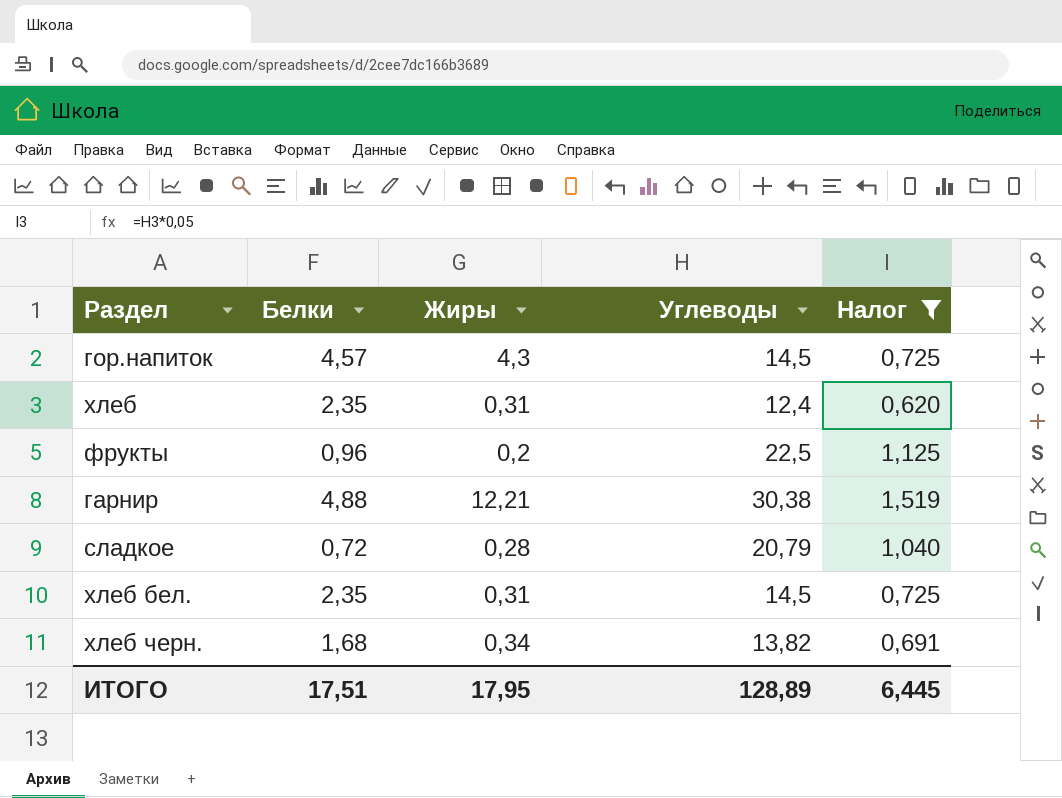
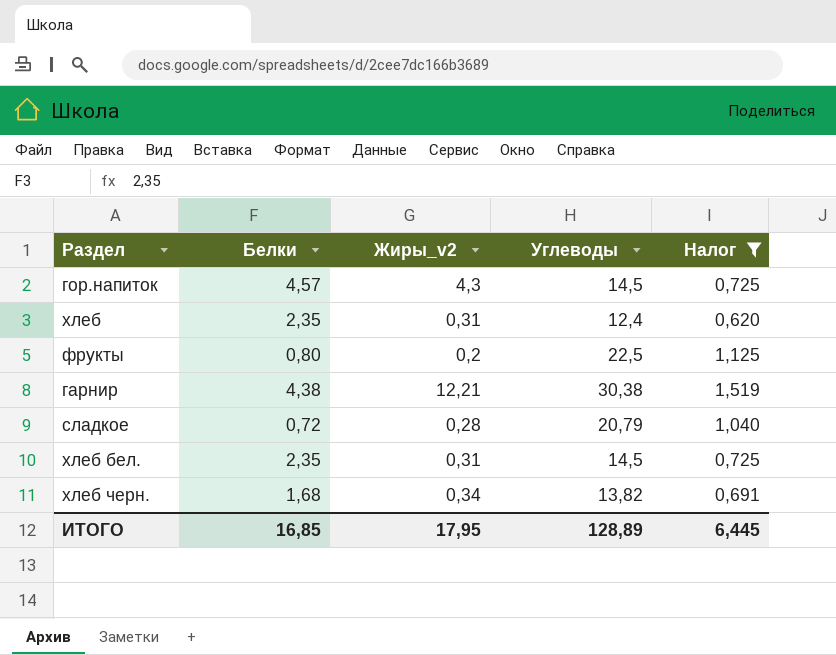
column name: Жиры -> Жиры_v2
фрукты | Белки: 0,96 -> 0,80
гарнир | Белки: 4,88 -> 4,38
ИТОГО | Белки: 17,51 -> 16,85

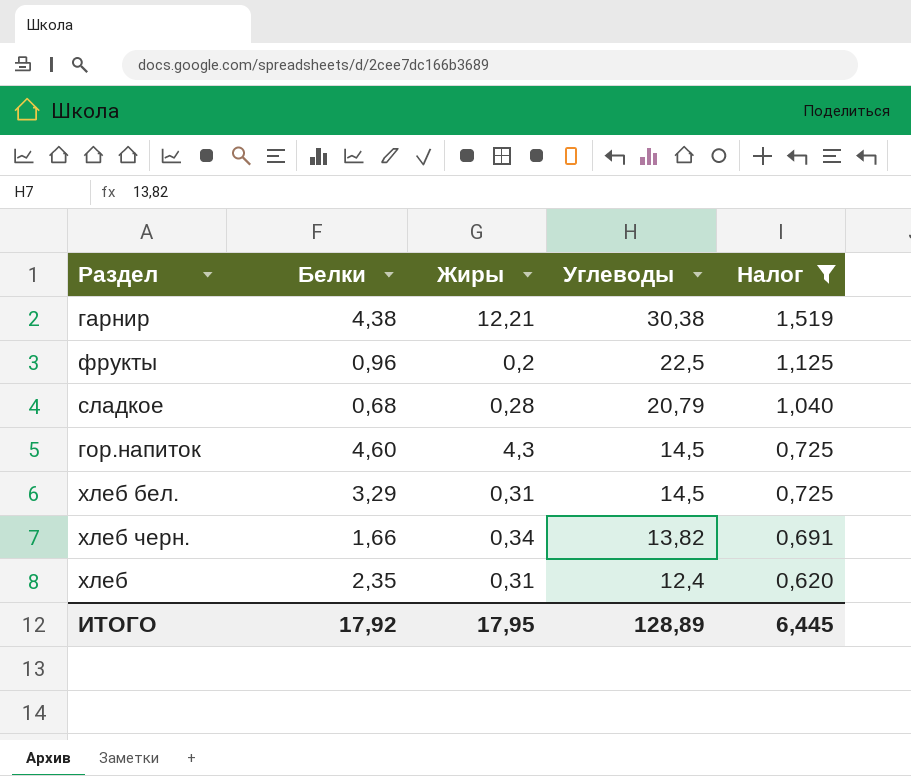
row order: none -> Углеводы descending
column name: Жиры_v2 -> Жиры
фрукты | Белки: 0,80 -> 0,96
сладкое | Белки: 0,72 -> 0,68
гор.напиток | Белки: 4,57 -> 4,60
хлеб бел. | Белки: 2,35 -> 3,29
хлеб черн. | Белки: 1,68 -> 1,66
ИТОГО | Белки: 16,85 -> 17,92

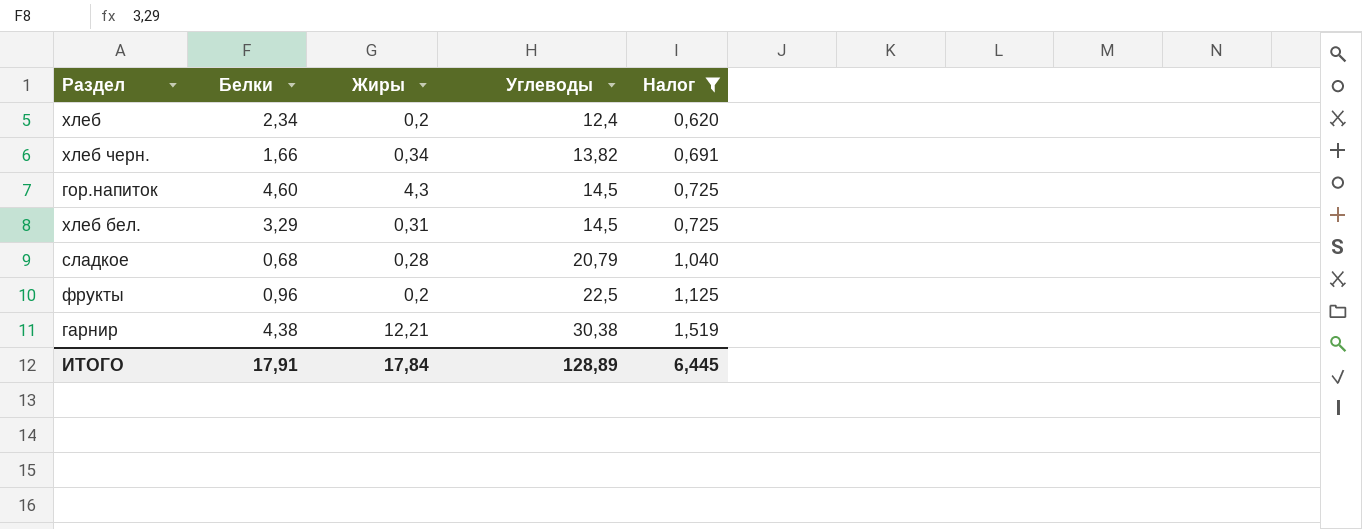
row order: Углеводы descending -> Углеводы ascending
хлеб | Белки: 2,35 -> 2,34
хлеб | Жиры: 0,31 -> 0,2
ИТОГО | Белки: 17,92 -> 17,91
ИТОГО | Жиры: 17,95 -> 17,84

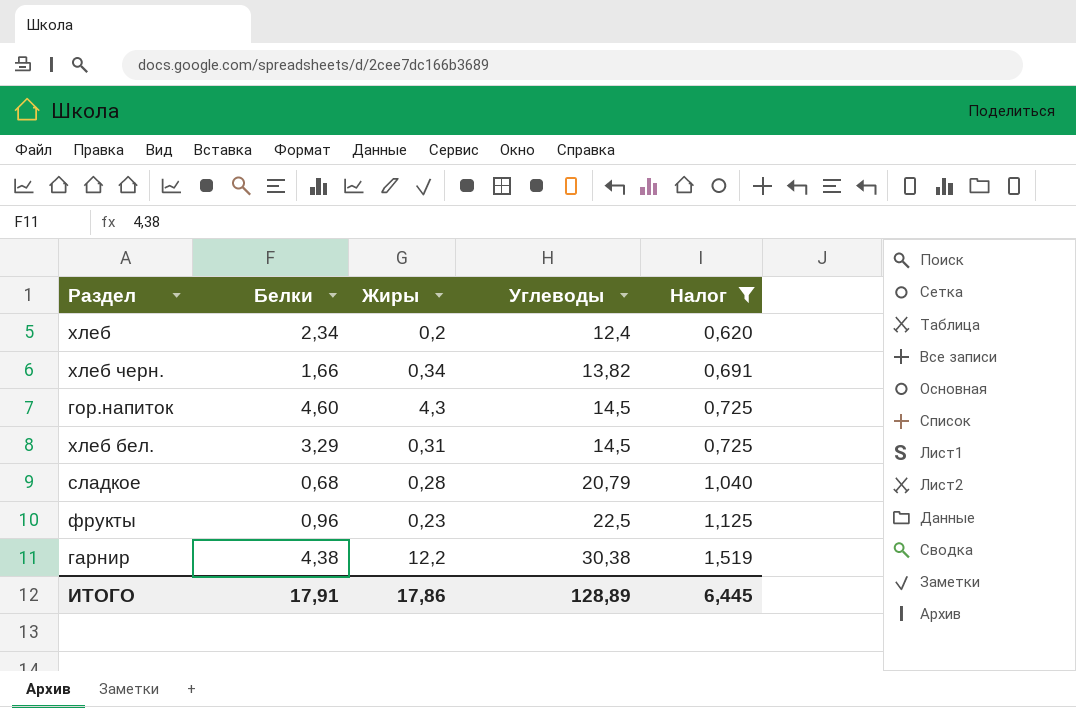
фрукты | Жиры: 0,2 -> 0,23
гарнир | Жиры: 12,21 -> 12,2
ИТОГО | Жиры: 17,84 -> 17,86

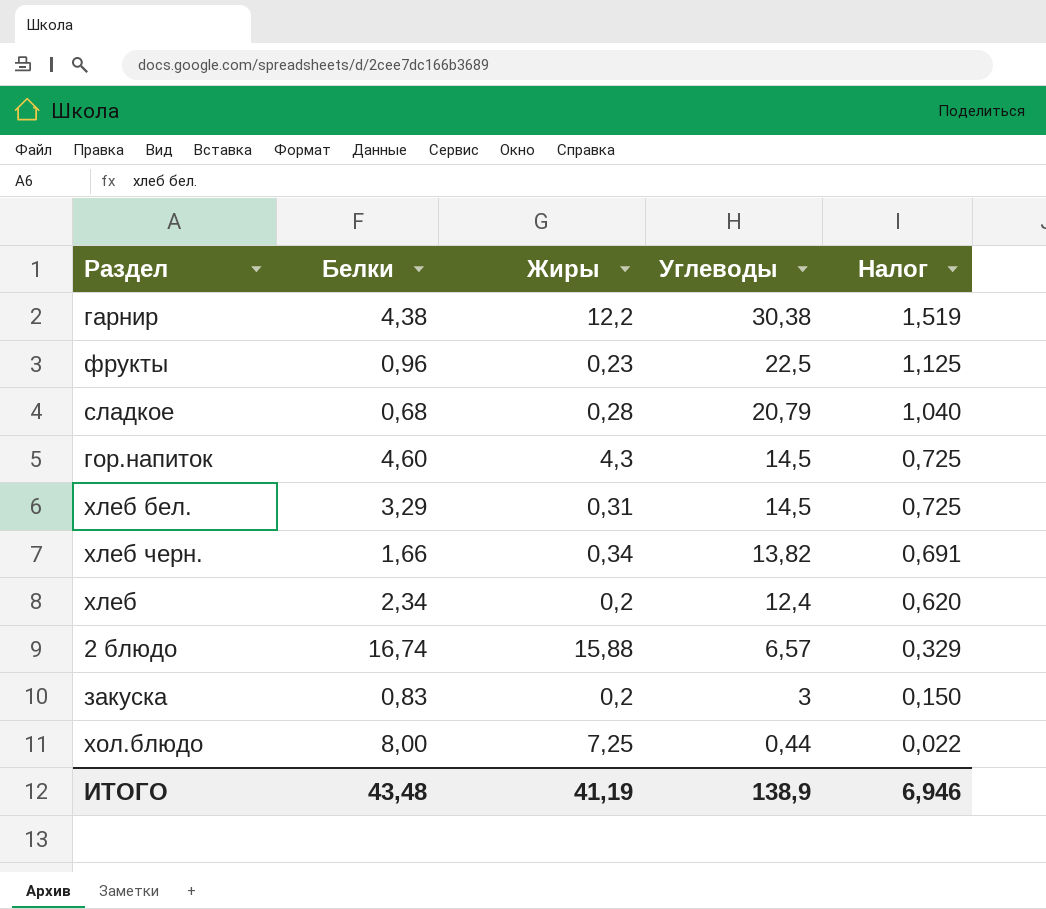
filter: Налог >= 0,620 -> none
row order: Углеводы ascending -> Углеводы descending
ИТОГО | Белки: 17,91 -> 43,48
ИТОГО | Жиры: 17,86 -> 41,19
ИТОГО | Углеводы: 128,89 -> 138,9
ИТОГО | Налог: 6,445 -> 6,946

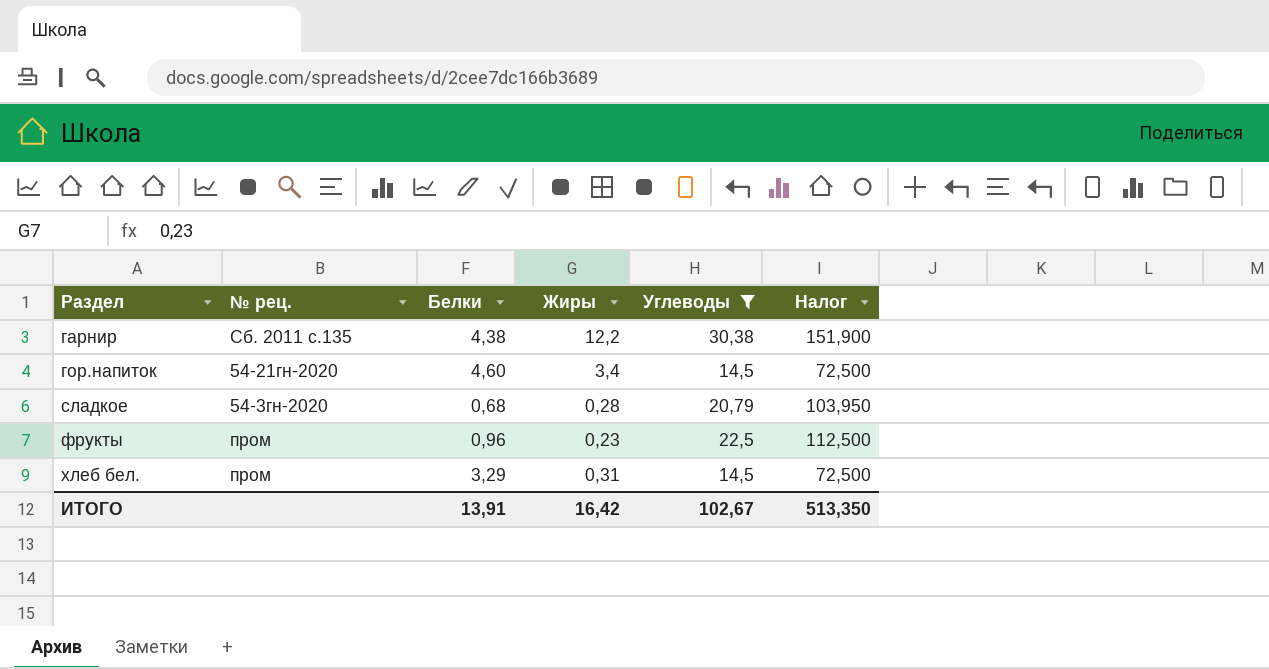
filter: none -> Углеводы >= 14,5
row order: Углеводы descending -> Раздел ascending
column № рец. | position: none -> 2
column Налог | formula: [Углеводы] * 0,05 -> [Углеводы] * 5
гор.напиток | Жиры: 4,3 -> 3,4
ИТОГО | Белки: 43,48 -> 13,91
ИТОГО | Жиры: 41,19 -> 16,42
ИТОГО | Углеводы: 138,9 -> 102,67
ИТОГО | Налог: 6,946 -> 513,350

